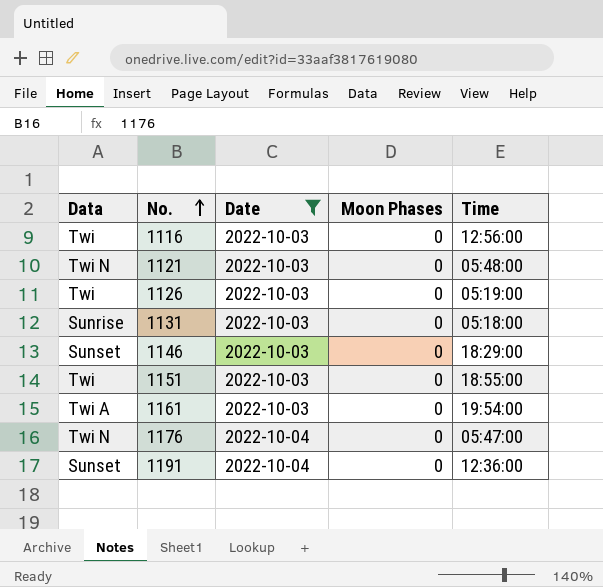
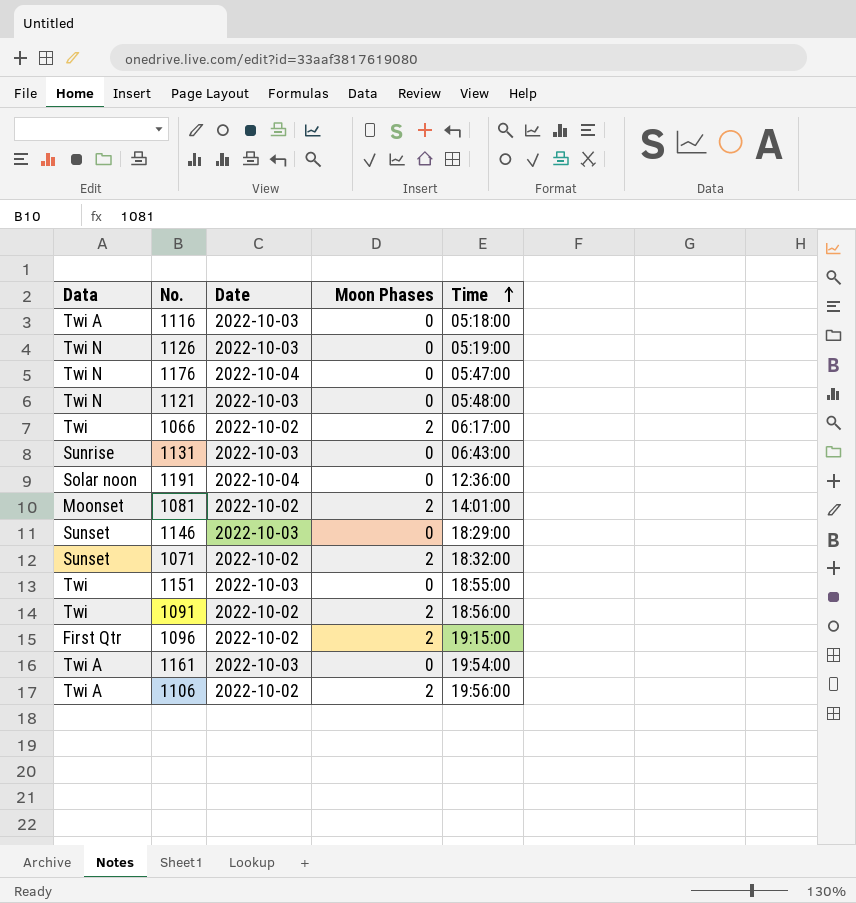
filter: Date != 2022-10-02 -> none
row order: No. ascending -> Time ascending
1116 | Data: Twi -> Twi A
1116 | Time: 12:56:00 -> 05:18:00
1126 | Data: Twi -> Twi N
1131 | Time: 05:18:00 -> 06:43:00
1191 | Data: Sunset -> Solar noon

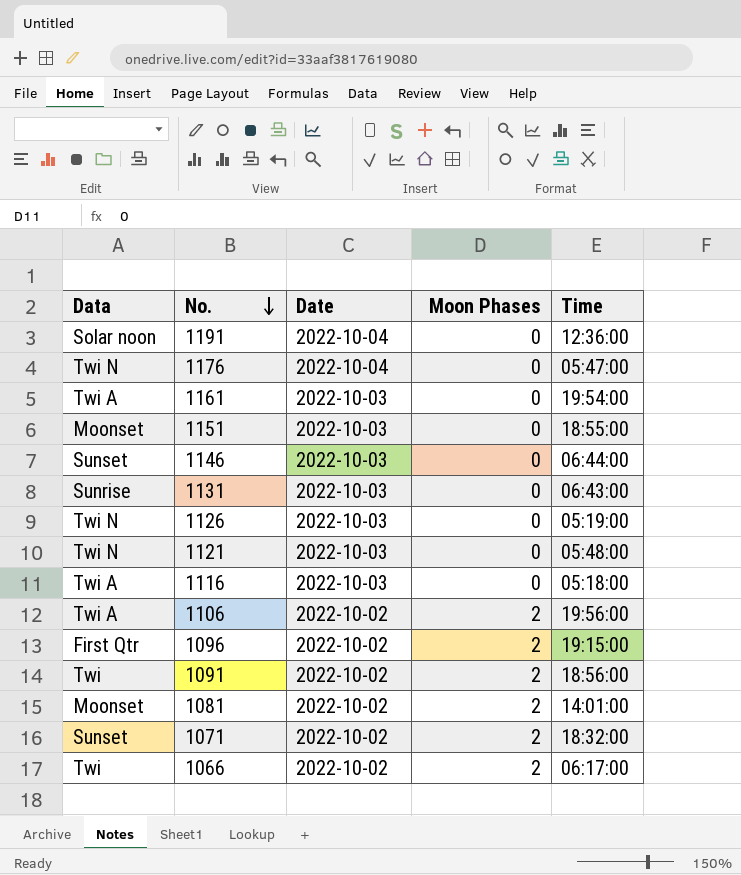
row order: Time ascending -> No. descending
1151 | Data: Twi -> Moonset
1146 | Time: 18:29:00 -> 06:44:00

